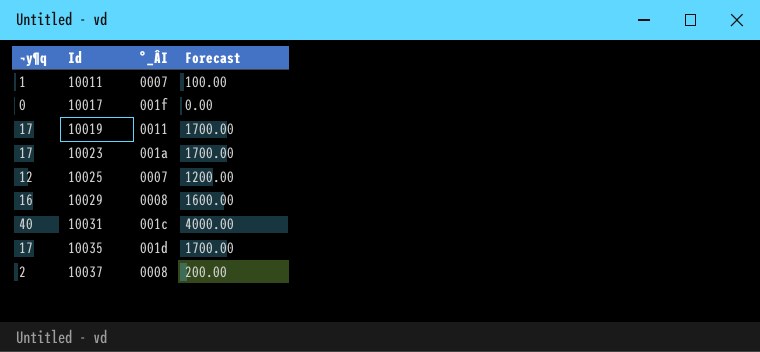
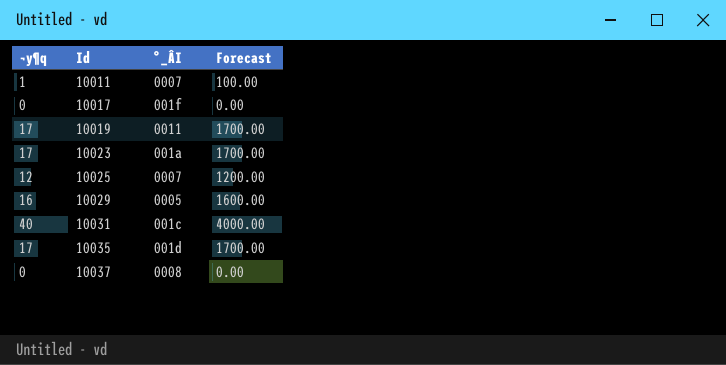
10029 | °_ÂI: 0008 -> 0005
10037 | ¬y¶q: 2 -> 0
10037 | Forecast: 200.00 -> 0.00

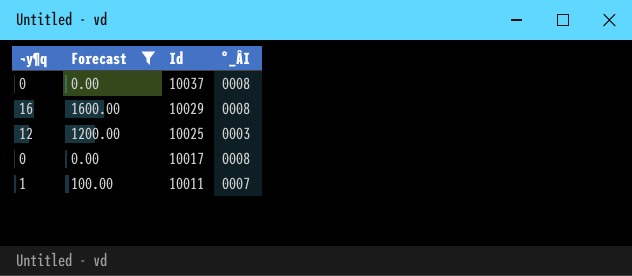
filter: none -> Forecast <= 1600.00
row order: Id ascending -> Id descending
column Forecast | position: 4 -> 2
10029 | °_ÂI: 0005 -> 0008
10025 | °_ÂI: 0007 -> 0003
10017 | °_ÂI: 001f -> 0008

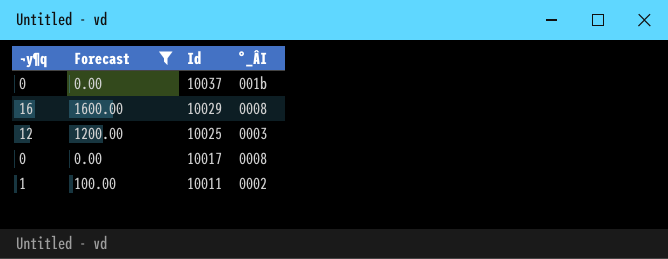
10037 | °_ÂI: 0008 -> 001b
10011 | °_ÂI: 0007 -> 0002

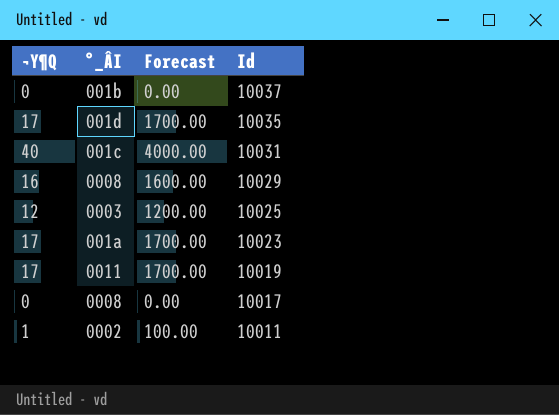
filter: Forecast <= 1600.00 -> none
column name: ¬y¶q -> ¬Y¶Q
column °_ÂI | position: 4 -> 2

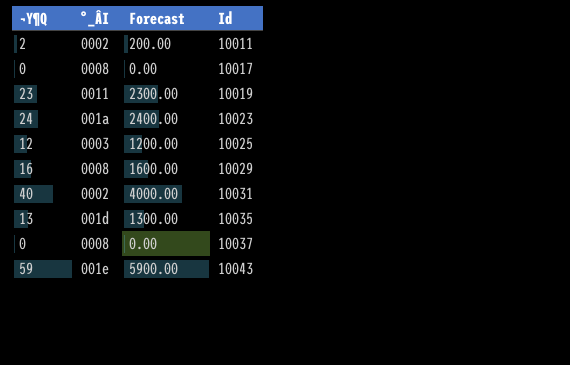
row order: Id descending -> Id ascending
10011 | ¬Y¶Q: 1 -> 2
10011 | Forecast: 100.00 -> 200.00
10019 | ¬Y¶Q: 17 -> 23
10019 | Forecast: 1700.00 -> 2300.00
10023 | ¬Y¶Q: 17 -> 24
10023 | Forecast: 1700.00 -> 2400.00
10031 | °_ÂI: 001c -> 0002
10035 | ¬Y¶Q: 17 -> 13
10035 | Forecast: 1700.00 -> 1300.00
10037 | °_ÂI: 001b -> 0008
row 10043: none -> 59 | 001e | 5900.00

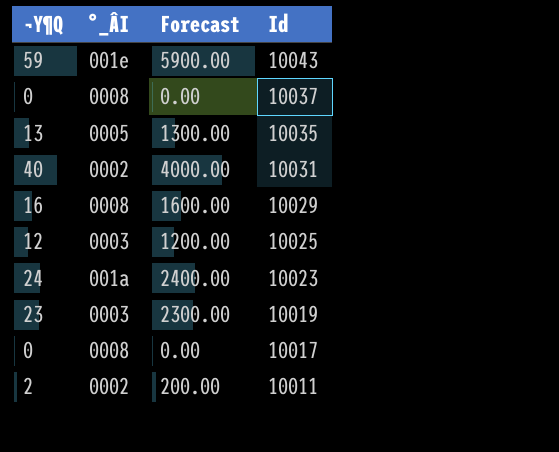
row order: Id ascending -> Id descending
10035 | °_ÂI: 001d -> 0005
10019 | °_ÂI: 0011 -> 0003

